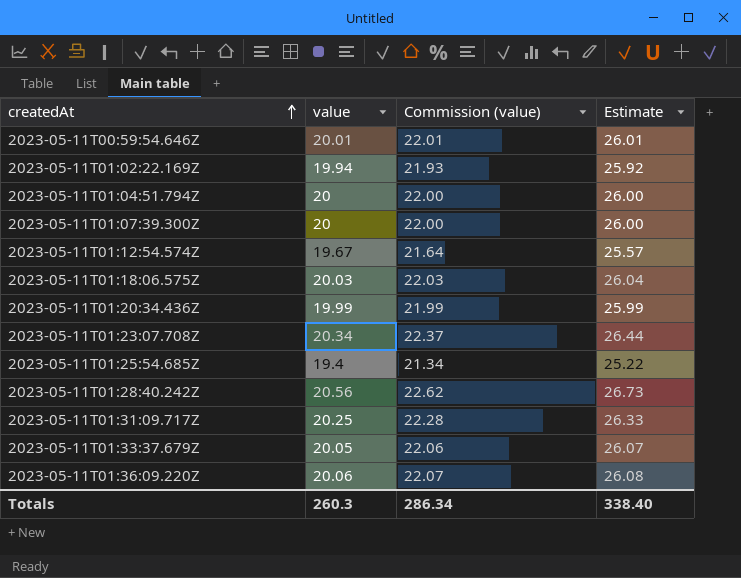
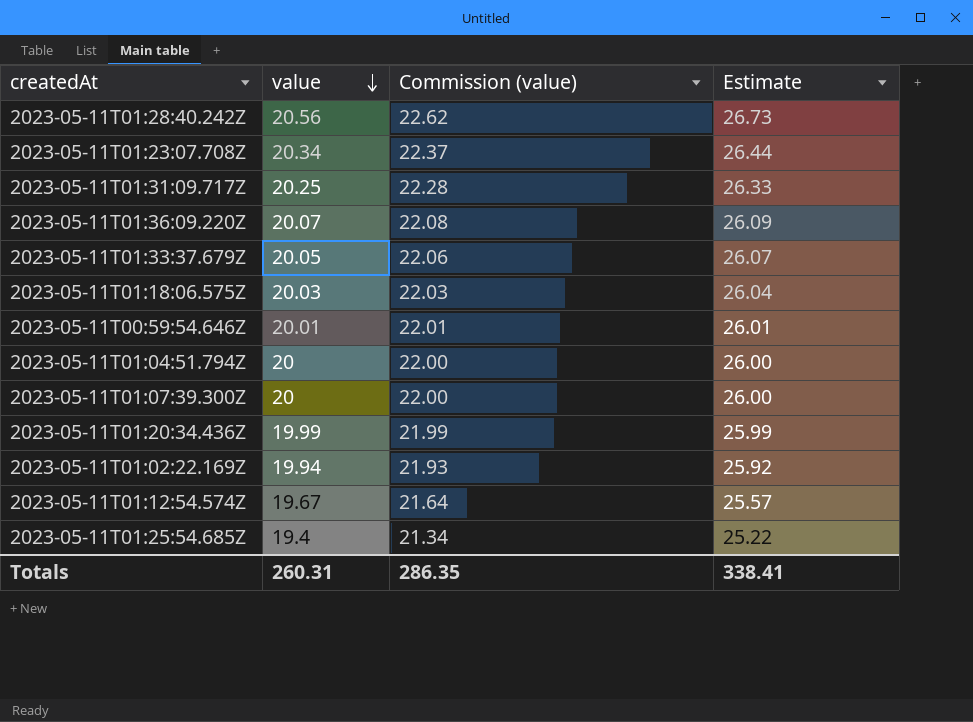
row order: createdAt ascending -> value descending
2023-05-11T01:36:09.220Z | value: 20.06 -> 20.07
2023-05-11T01:36:09.220Z | Commission (value): 22.07 -> 22.08
2023-05-11T01:36:09.220Z | Estimate: 26.08 -> 26.09
Totals | value: 260.3 -> 260.31
Totals | Commission (value): 286.34 -> 286.35
Totals | Estimate: 338.40 -> 338.41

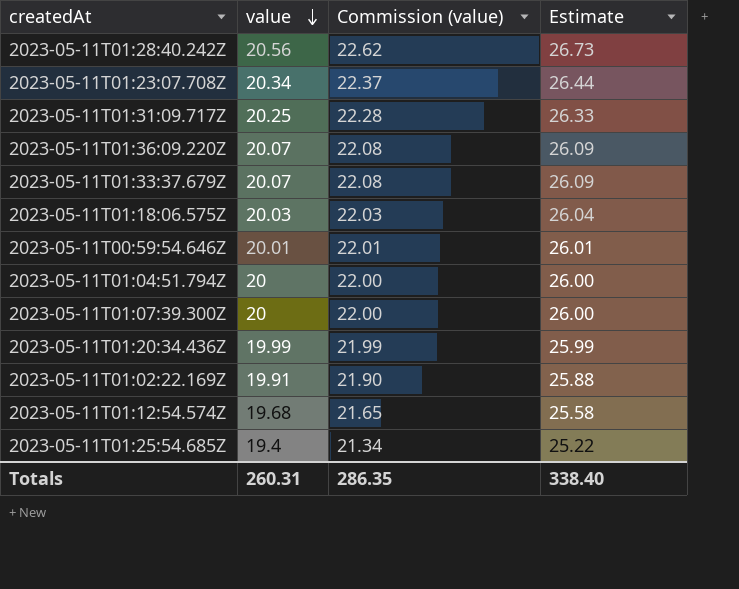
2023-05-11T01:33:37.679Z | value: 20.05 -> 20.07
2023-05-11T01:33:37.679Z | Commission (value): 22.06 -> 22.08
2023-05-11T01:33:37.679Z | Estimate: 26.07 -> 26.09
2023-05-11T01:02:22.169Z | value: 19.94 -> 19.91
2023-05-11T01:02:22.169Z | Commission (value): 21.93 -> 21.90
2023-05-11T01:02:22.169Z | Estimate: 25.92 -> 25.88
2023-05-11T01:12:54.574Z | value: 19.67 -> 19.68
2023-05-11T01:12:54.574Z | Commission (value): 21.64 -> 21.65
2023-05-11T01:12:54.574Z | Estimate: 25.57 -> 25.58
Totals | Estimate: 338.41 -> 338.40

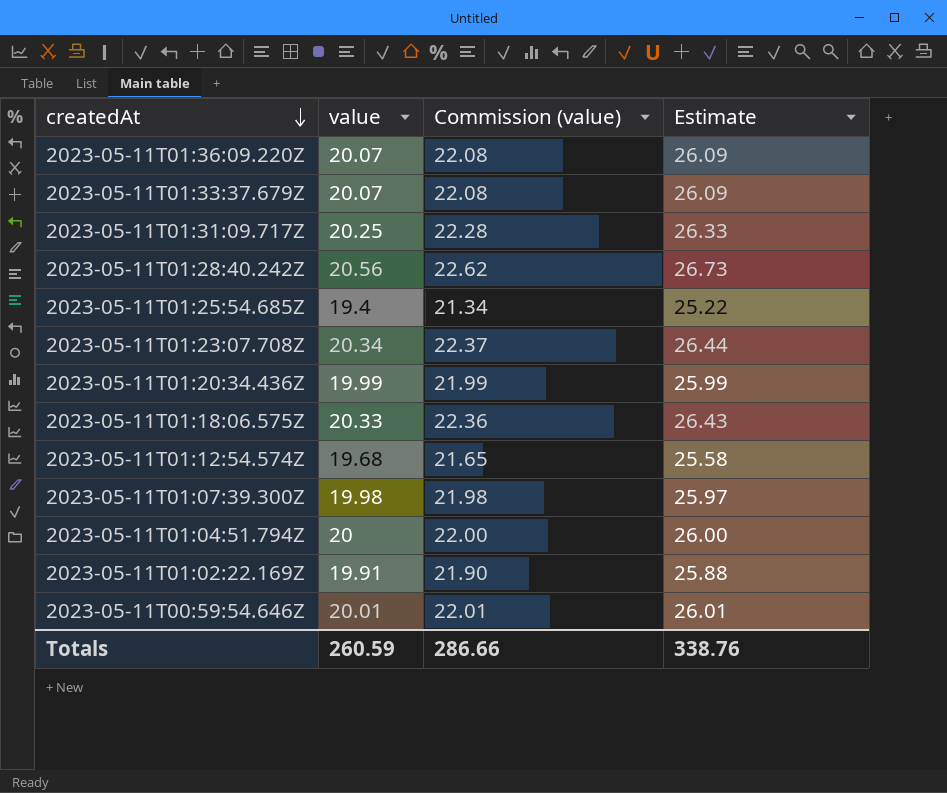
row order: value descending -> createdAt descending
2023-05-11T01:18:06.575Z | value: 20.03 -> 20.33
2023-05-11T01:18:06.575Z | Commission (value): 22.03 -> 22.36
2023-05-11T01:18:06.575Z | Estimate: 26.04 -> 26.43
2023-05-11T01:07:39.300Z | value: 20 -> 19.98
2023-05-11T01:07:39.300Z | Commission (value): 22.00 -> 21.98
2023-05-11T01:07:39.300Z | Estimate: 26.00 -> 25.97
Totals | value: 260.31 -> 260.59
Totals | Commission (value): 286.35 -> 286.66
Totals | Estimate: 338.40 -> 338.76

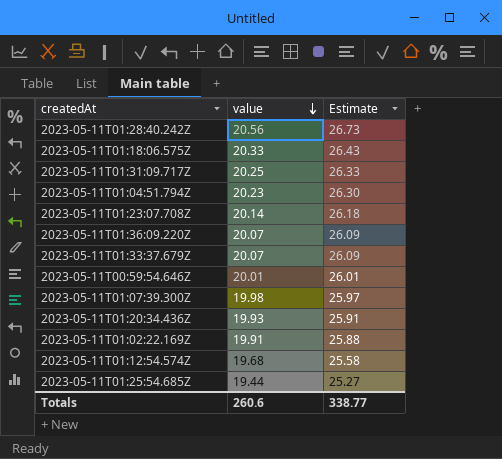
row order: createdAt descending -> value descending
column Commission (value) | formula: [value] * 1.1 -> none
2023-05-11T01:04:51.794Z | value: 20 -> 20.23
2023-05-11T01:04:51.794Z | Estimate: 26.00 -> 26.30
2023-05-11T01:23:07.708Z | value: 20.34 -> 20.14
2023-05-11T01:23:07.708Z | Estimate: 26.44 -> 26.18
2023-05-11T01:20:34.436Z | value: 19.99 -> 19.93
2023-05-11T01:20:34.436Z | Estimate: 25.99 -> 25.91
2023-05-11T01:25:54.685Z | value: 19.4 -> 19.44
2023-05-11T01:25:54.685Z | Estimate: 25.22 -> 25.27
Totals | value: 260.59 -> 260.6
Totals | Estimate: 338.76 -> 338.77

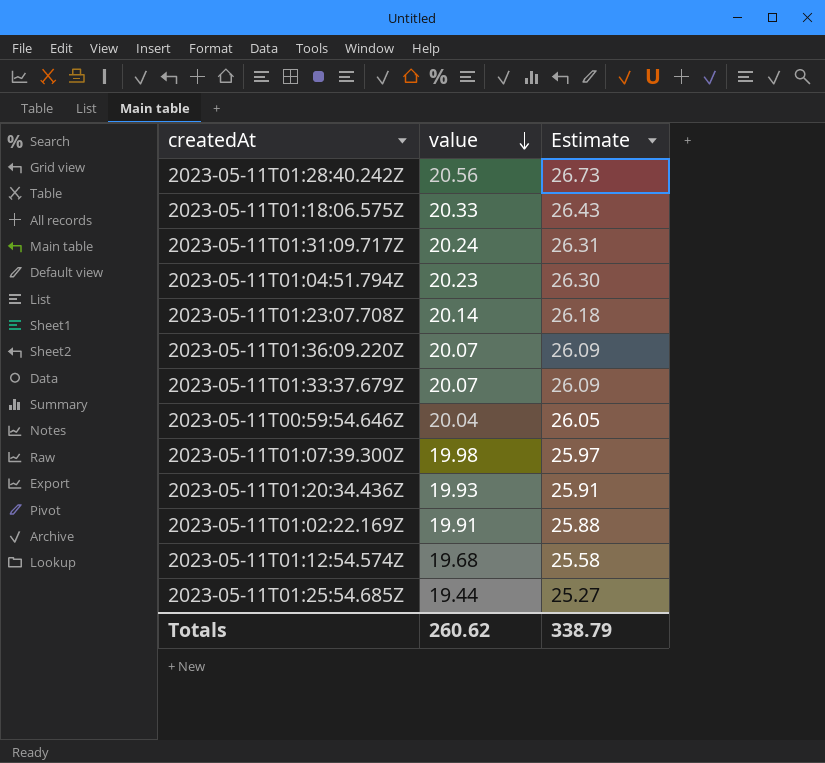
2023-05-11T01:31:09.717Z | value: 20.25 -> 20.24
2023-05-11T01:31:09.717Z | Estimate: 26.33 -> 26.31
2023-05-11T00:59:54.646Z | value: 20.01 -> 20.04
2023-05-11T00:59:54.646Z | Estimate: 26.01 -> 26.05
Totals | value: 260.6 -> 260.62
Totals | Estimate: 338.77 -> 338.79

